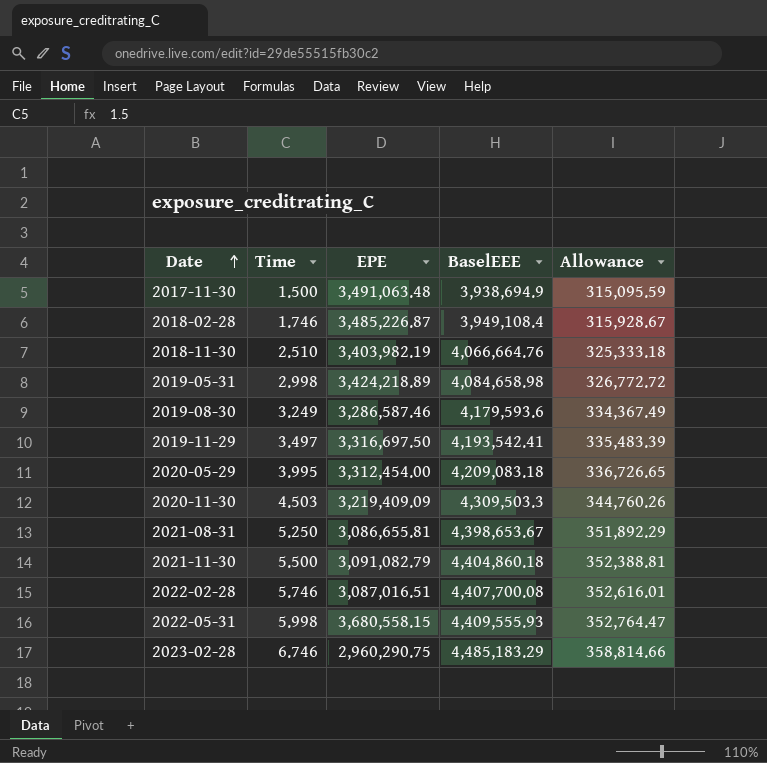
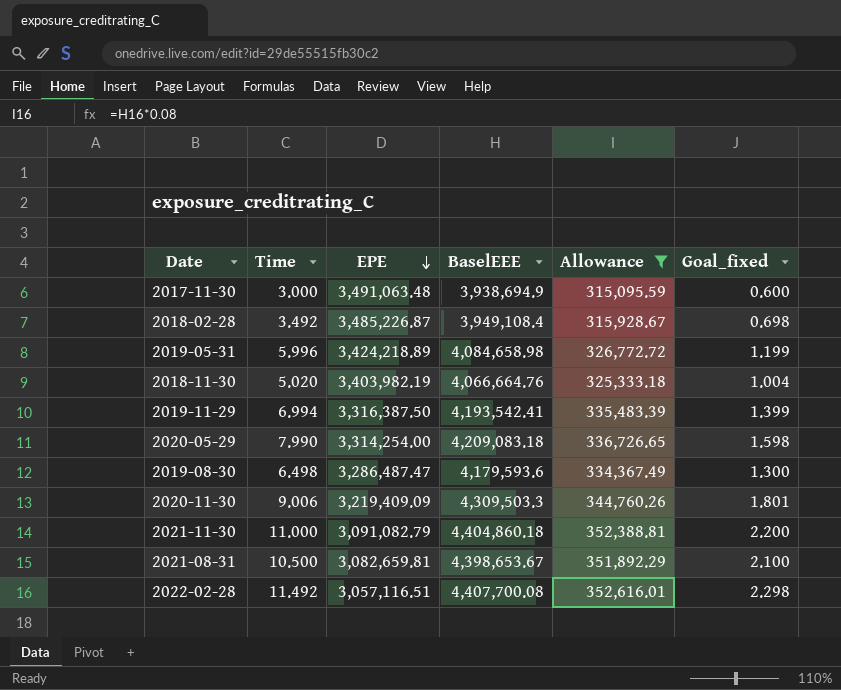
filter: none -> Allowance <= 352,616.01
row order: Date ascending -> EPE descending
column Goal_fixed | formula: none -> [Time] * 0.2
2017-11-30 | Time: 1.500 -> 3.000
2018-02-28 | Time: 1.746 -> 3.492
2019-05-31 | Time: 2.998 -> 5.996
2018-11-30 | Time: 2.510 -> 5.020
2019-11-29 | Time: 3.497 -> 6.994
2019-11-29 | EPE: 3,316,697.50 -> 3,316,387.50
2020-05-29 | Time: 3.995 -> 7.990
2020-05-29 | EPE: 3,312,454.00 -> 3,314,254.00
2019-08-30 | Time: 3.249 -> 6.498
2019-08-30 | EPE: 3,286,587.46 -> 3,286,487.47
2020-11-30 | Time: 4.503 -> 9.006
2021-11-30 | Time: 5.500 -> 11.000
2021-08-31 | Time: 5.250 -> 10.500
2021-08-31 | EPE: 3,086,655.81 -> 3,082,659.81
2022-02-28 | Time: 5.746 -> 11.492
2022-02-28 | EPE: 3,087,016.51 -> 3,057,116.51

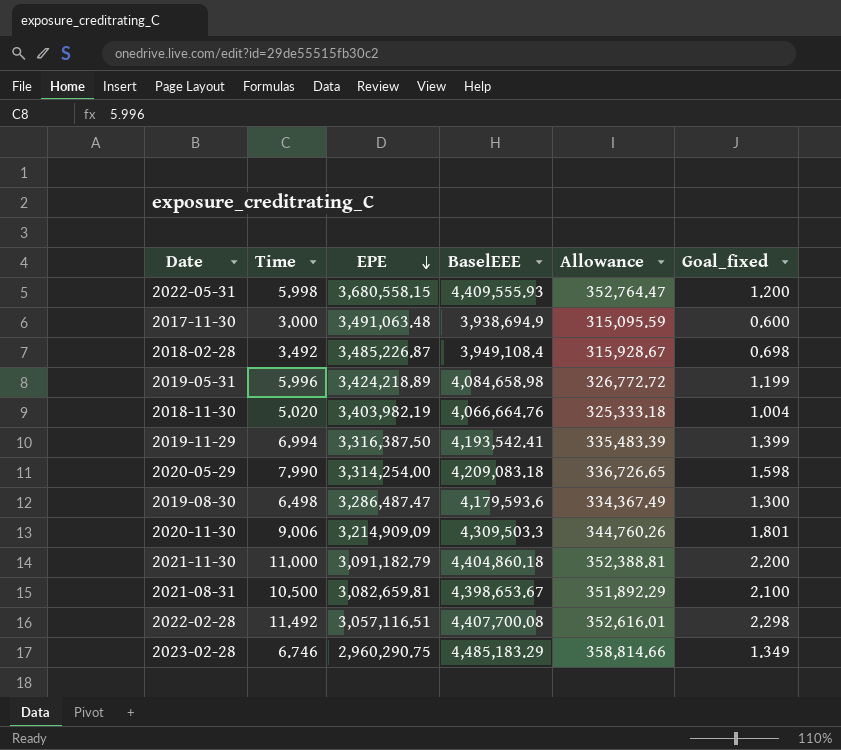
filter: Allowance <= 352,616.01 -> none
2020-11-30 | EPE: 3,219,409.09 -> 3,214,909.09
2021-11-30 | EPE: 3,091,082.79 -> 3,091,182.79

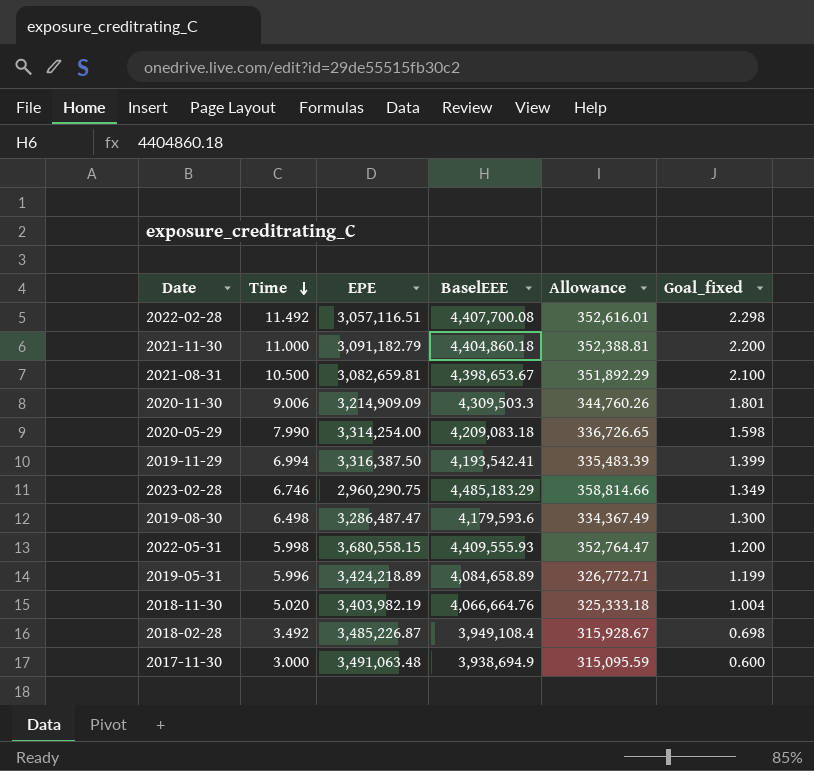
row order: EPE descending -> Time descending
2019-05-31 | BaselEEE: 4,084,658.98 -> 4,084,658.89
2019-05-31 | Allowance: 326,772.72 -> 326,772.71

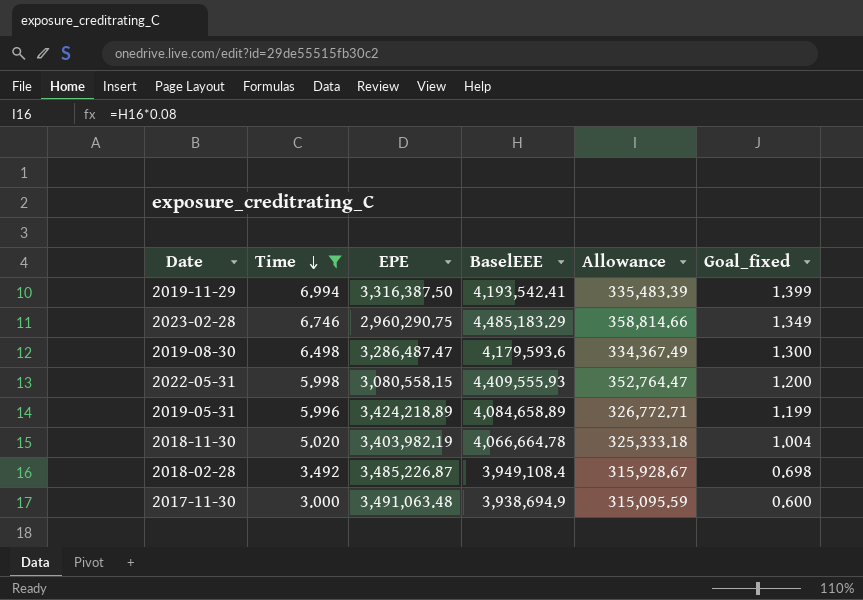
filter: none -> Time <= 6.994
2022-05-31 | EPE: 3,680,558.15 -> 3,080,558.15
2018-11-30 | BaselEEE: 4,066,664.76 -> 4,066,664.78

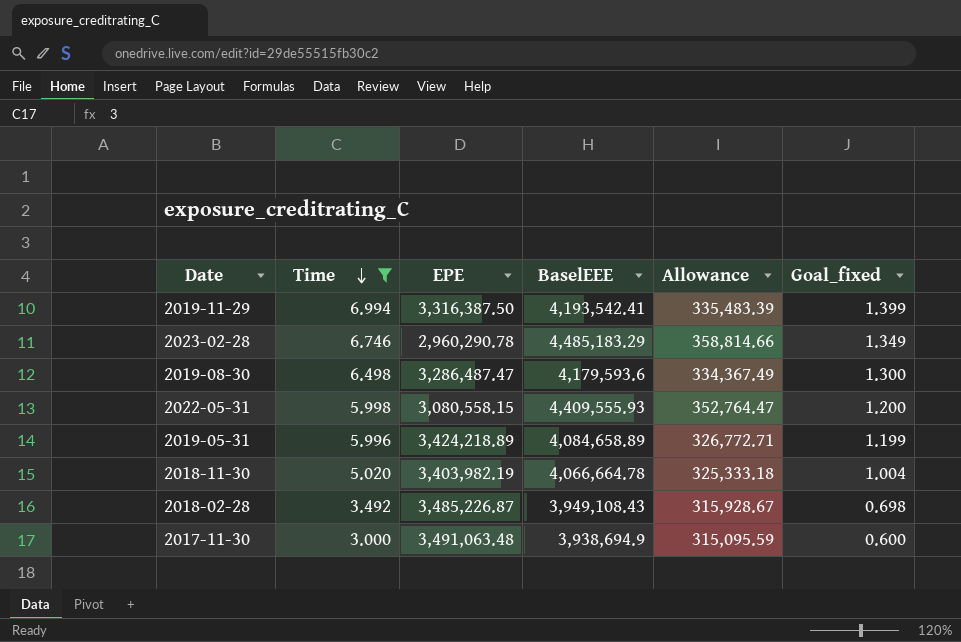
2023-02-28 | EPE: 2,960,290.75 -> 2,960,290.78
2018-02-28 | BaselEEE: 3,949,108.4 -> 3,949,108.43

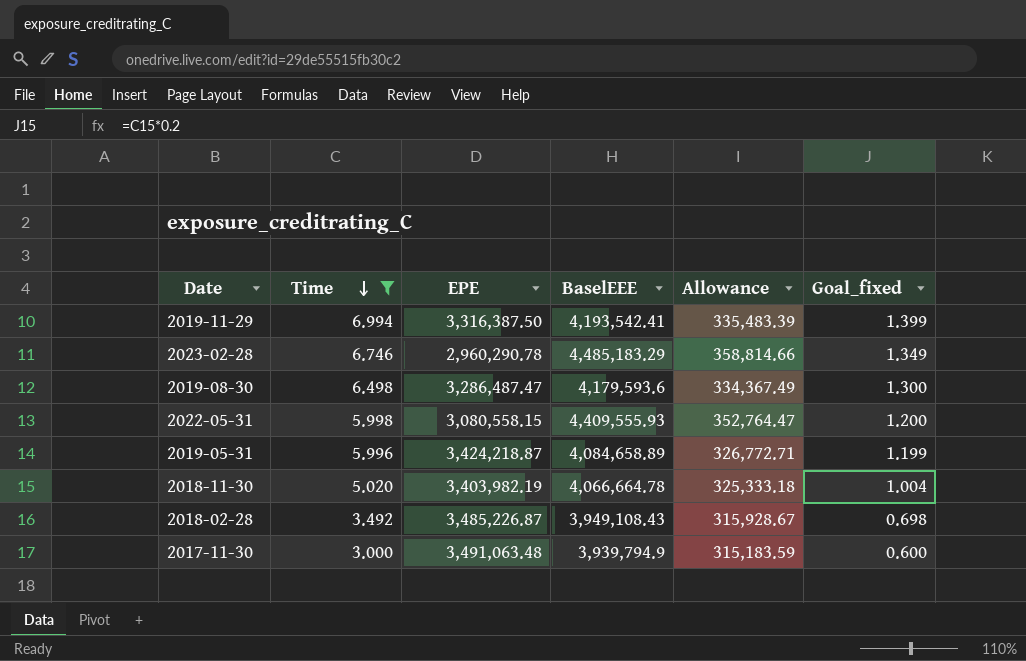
2019-05-31 | EPE: 3,424,218.89 -> 3,424,218.87
2017-11-30 | BaselEEE: 3,938,694.9 -> 3,939,794.9
2017-11-30 | Allowance: 315,095.59 -> 315,183.59

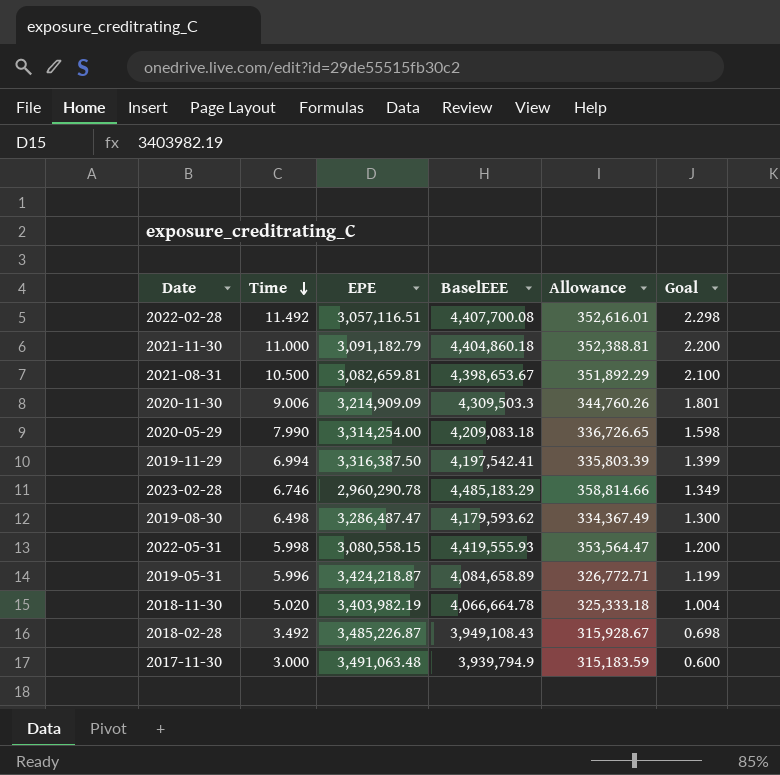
filter: Time <= 6.994 -> none
column name: Goal_fixed -> Goal
2019-11-29 | BaselEEE: 4,193,542.41 -> 4,197,542.41
2019-11-29 | Allowance: 335,483.39 -> 335,803.39
2019-08-30 | BaselEEE: 4,179,593.6 -> 4,179,593.62
2022-05-31 | BaselEEE: 4,409,555.93 -> 4,419,555.93
2022-05-31 | Allowance: 352,764.47 -> 353,564.47

